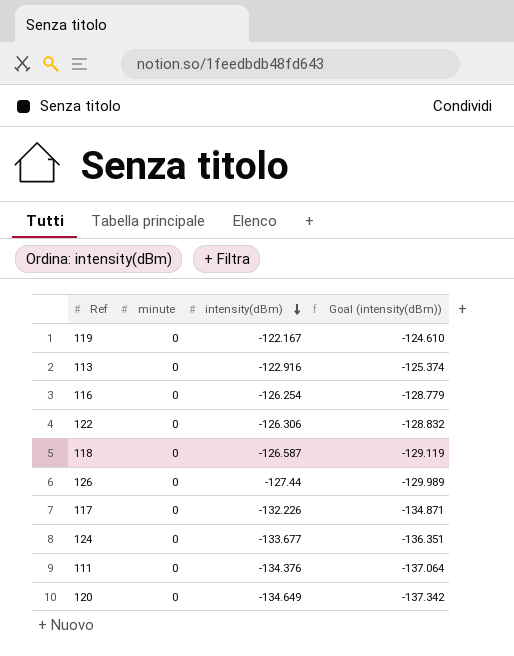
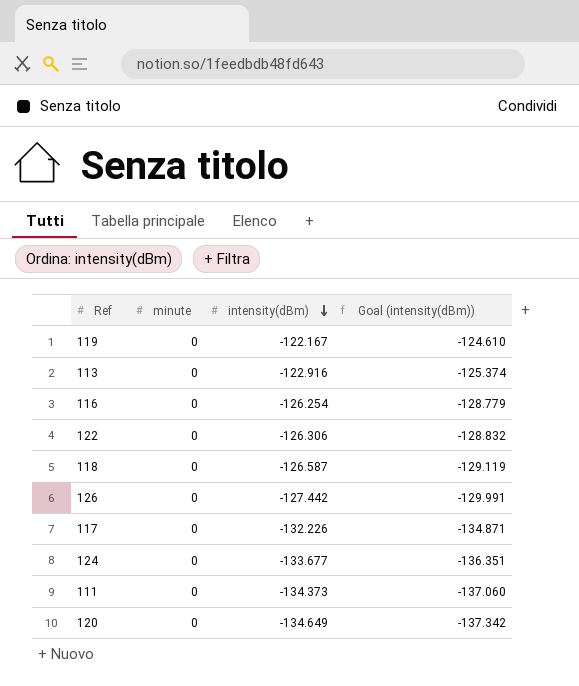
126 | intensity(dBm): -127.44 -> -127.442
126 | Goal (intensity(dBm)): -129.989 -> -129.991
111 | intensity(dBm): -134.376 -> -134.373
111 | Goal (intensity(dBm)): -137.064 -> -137.060

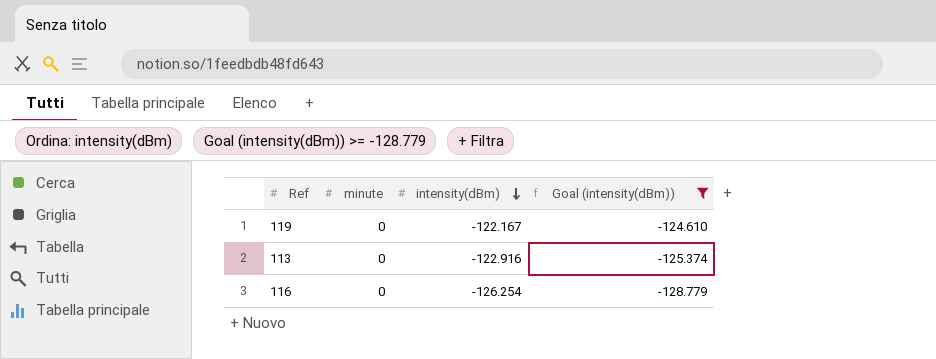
filter: none -> Goal (intensity(dBm)) >= -128.779

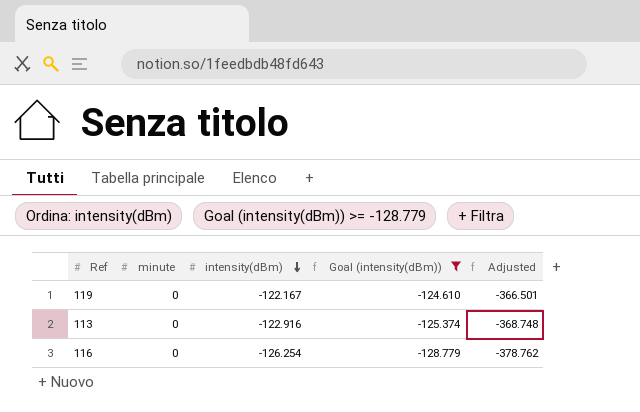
column Adjusted | formula: none -> [intensity(dBm)] * 3

